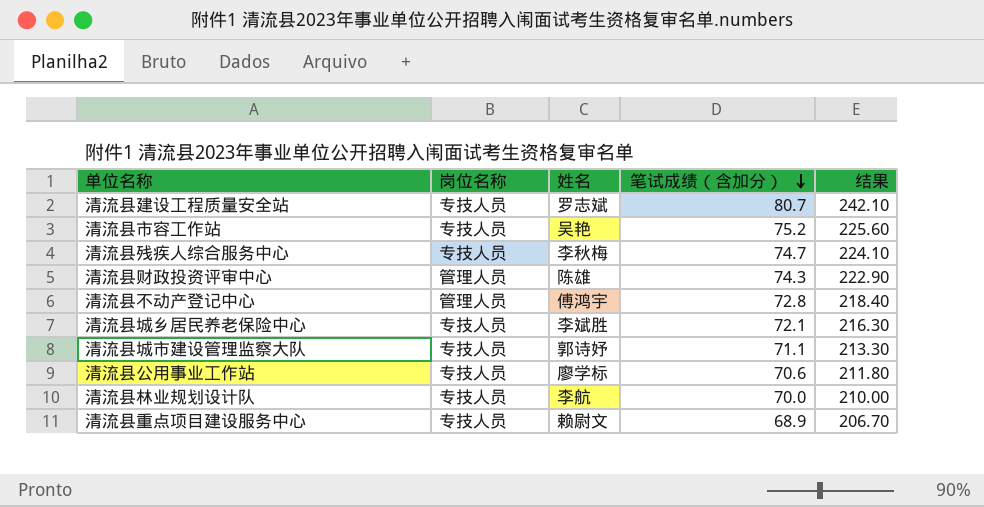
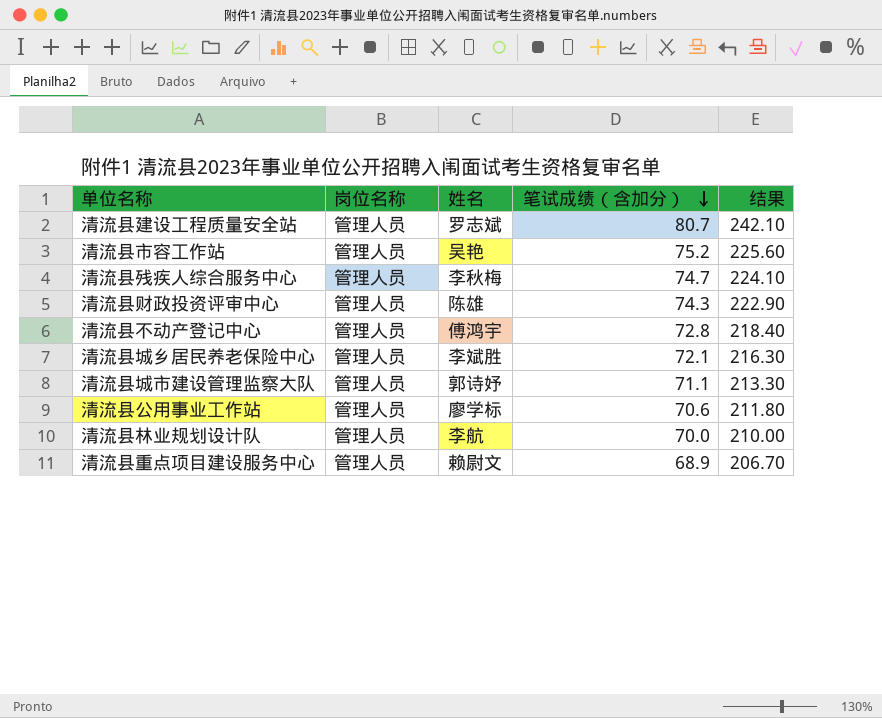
清流县建设工程质量安全站 | 岗位名称: 专技人员 -> 管理人员
清流县市容工作站 | 岗位名称: 专技人员 -> 管理人员
清流县残疾人综合服务中心 | 岗位名称: 专技人员 -> 管理人员
清流县城乡居民养老保险中心 | 岗位名称: 专技人员 -> 管理人员
清流县城市建设管理监察大队 | 岗位名称: 专技人员 -> 管理人员
清流县公用事业工作站 | 岗位名称: 专技人员 -> 管理人员
清流县林业规划设计队 | 岗位名称: 专技人员 -> 管理人员
清流县重点项目建设服务中心 | 岗位名称: 专技人员 -> 管理人员

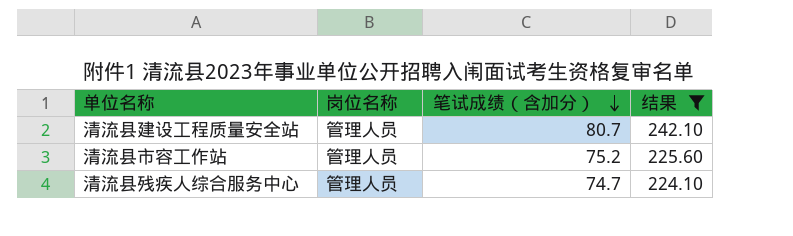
filter: none -> 结果 >= 224.10
column 姓名 | position: 3 -> none

